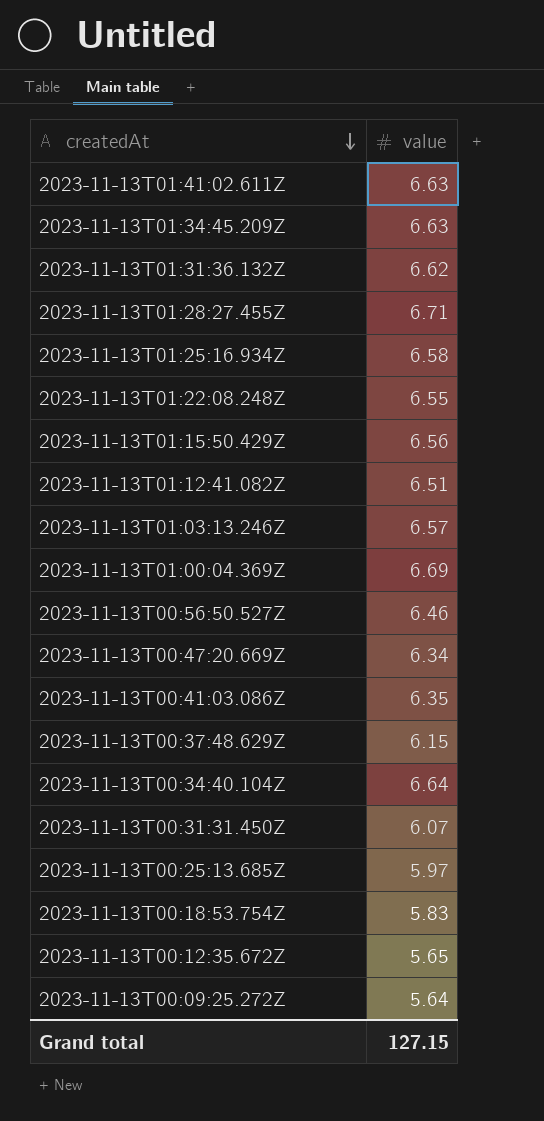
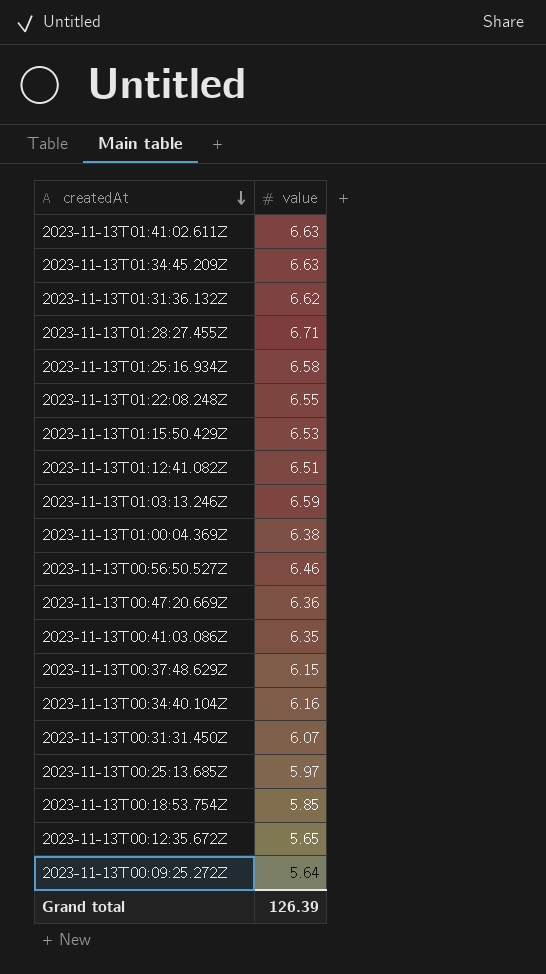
2023-11-13T01:15:50.429Z | value: 6.56 -> 6.53
2023-11-13T01:03:13.246Z | value: 6.57 -> 6.59
2023-11-13T01:00:04.369Z | value: 6.69 -> 6.38
2023-11-13T00:47:20.669Z | value: 6.34 -> 6.36
2023-11-13T00:34:40.104Z | value: 6.64 -> 6.16
2023-11-13T00:18:53.754Z | value: 5.83 -> 5.85
Grand total | value: 127.15 -> 126.39

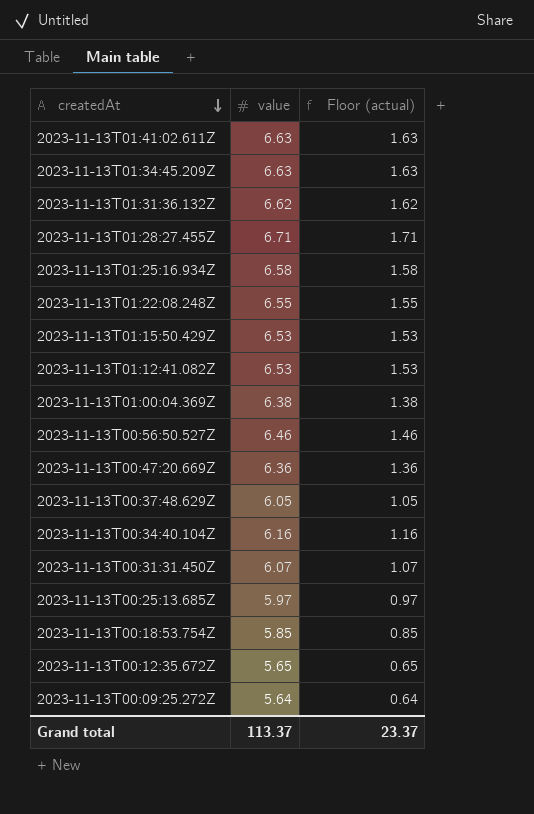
column Floor (actual) | formula: none -> [value] - 5
row 2023-11-13T01:03:13.246Z: 6.59 -> none
row 2023-11-13T00:41:03.086Z: 6.35 -> none
2023-11-13T01:12:41.082Z | value: 6.51 -> 6.53
2023-11-13T00:37:48.629Z | value: 6.15 -> 6.05
Grand total | value: 126.39 -> 113.37

